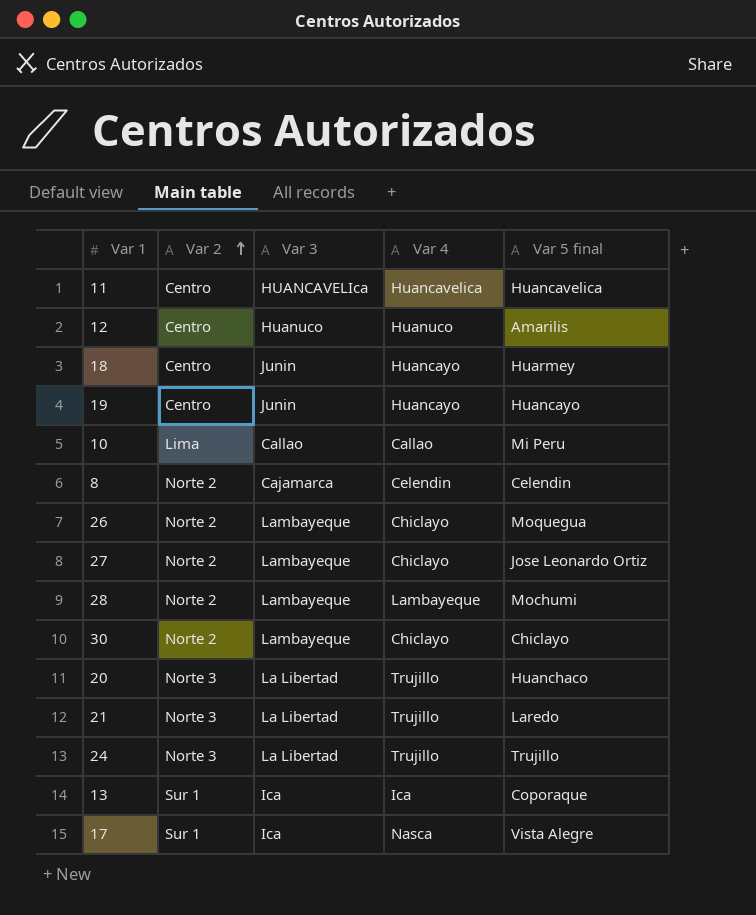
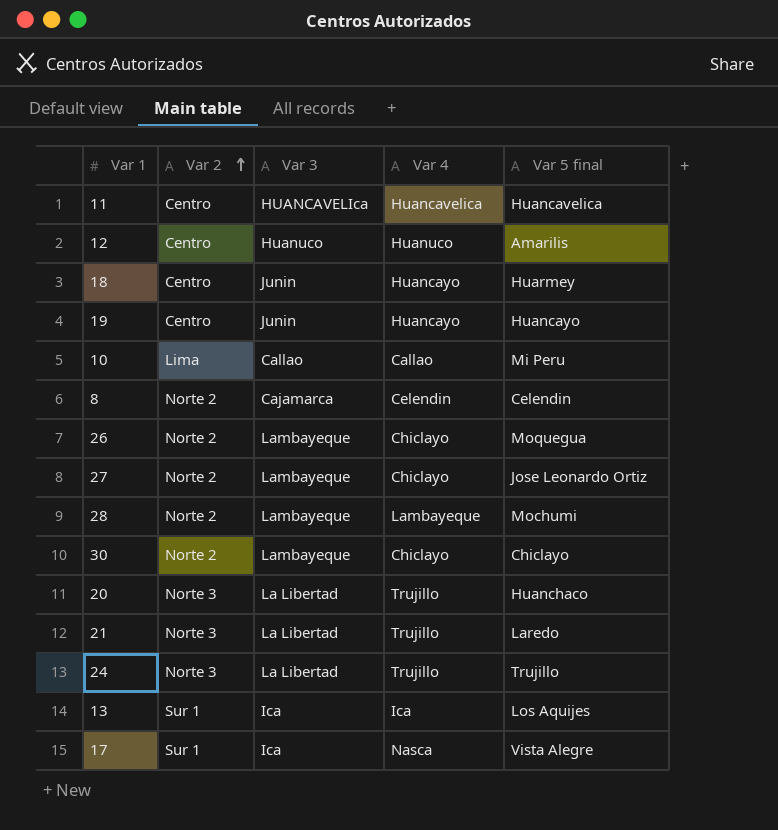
13 | Var 5 final: Coporaque -> Los Aquijes

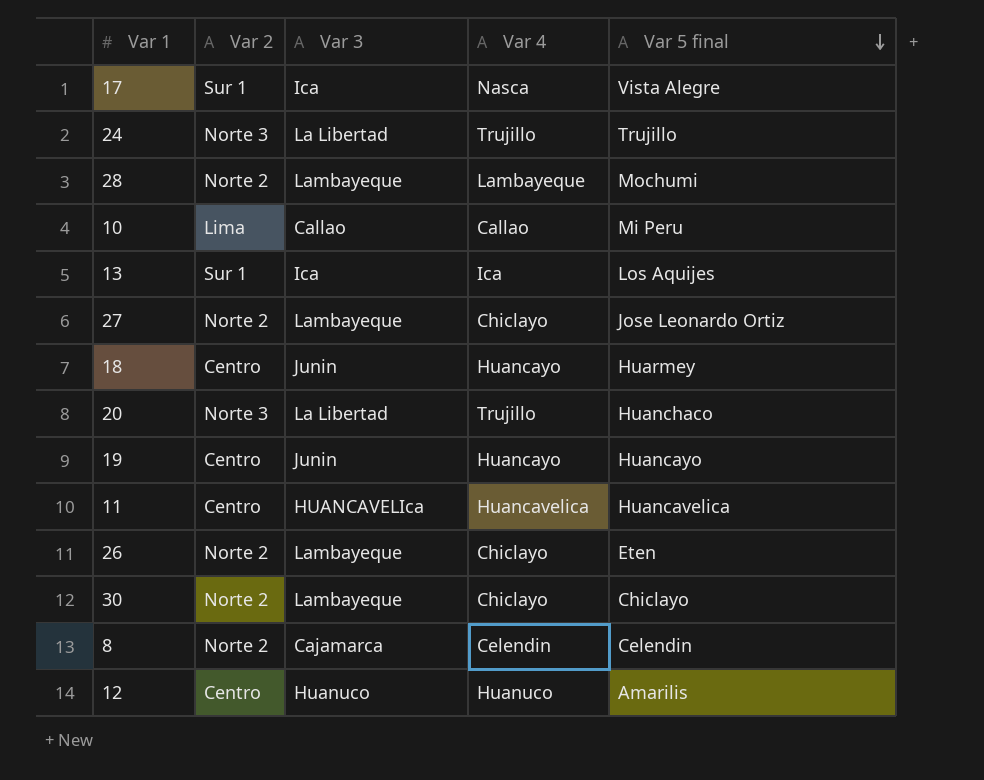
row order: Var 2 ascending -> Var 5 final descending
row 21: Norte 3 | La Libertad | Trujillo | Laredo -> none
26 | Var 5 final: Moquegua -> Eten

